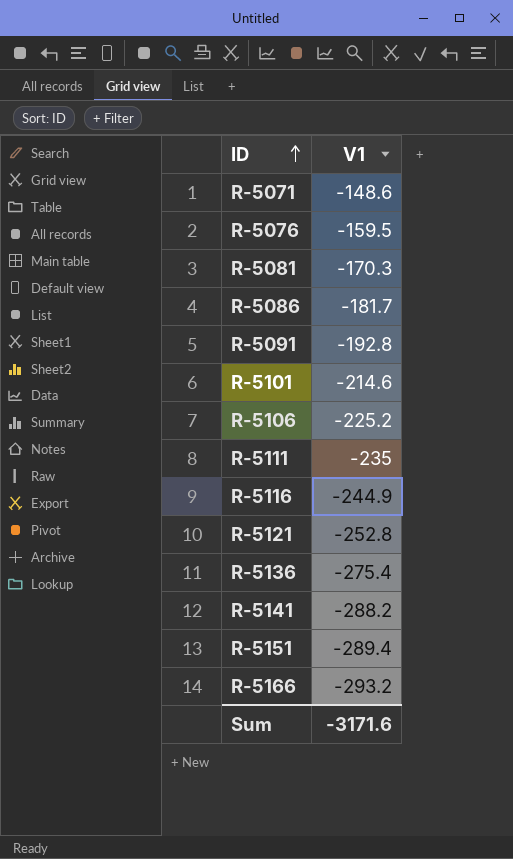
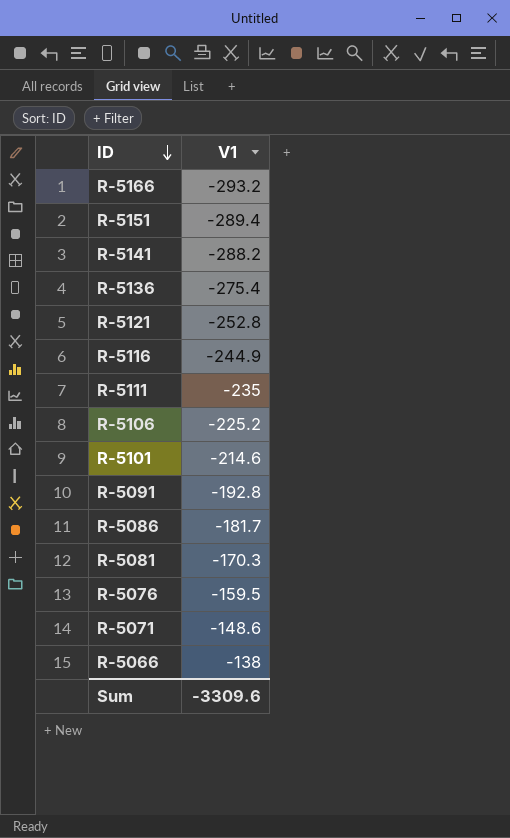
row order: ID ascending -> ID descending
row R-5066: none -> -138
Sum | V1: -3171.6 -> -3309.6

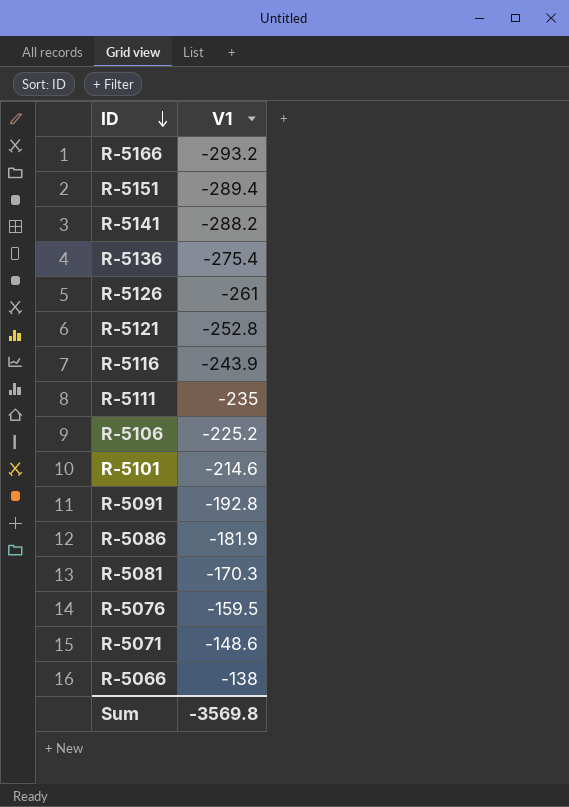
row R-5126: none -> -261
R-5116 | V1: -244.9 -> -243.9
R-5086 | V1: -181.7 -> -181.9
Sum | V1: -3309.6 -> -3569.8

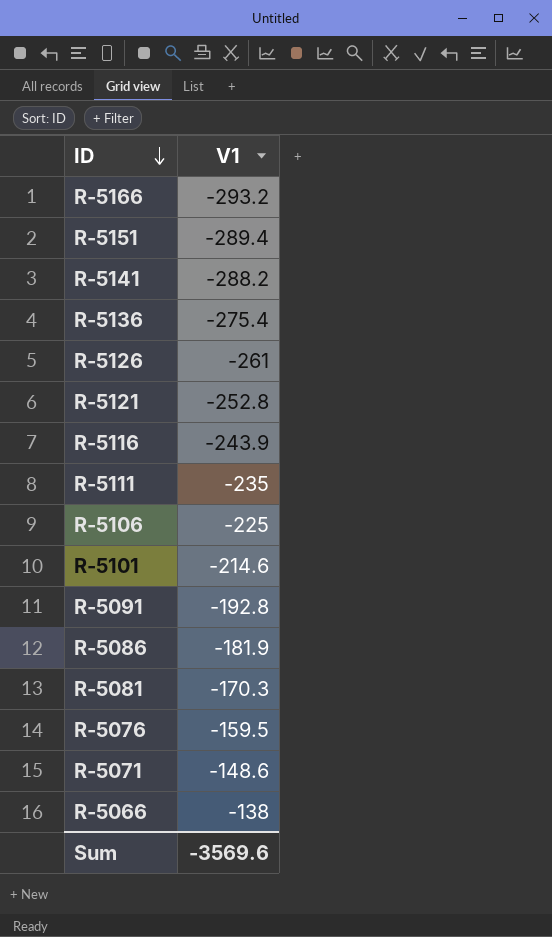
R-5106 | V1: -225.2 -> -225
Sum | V1: -3569.8 -> -3569.6

